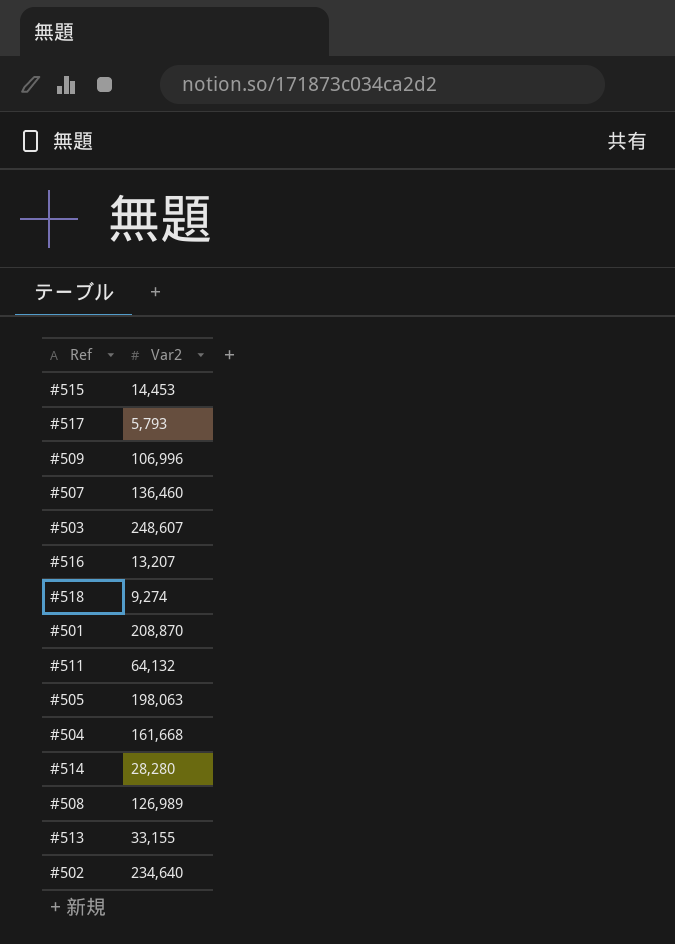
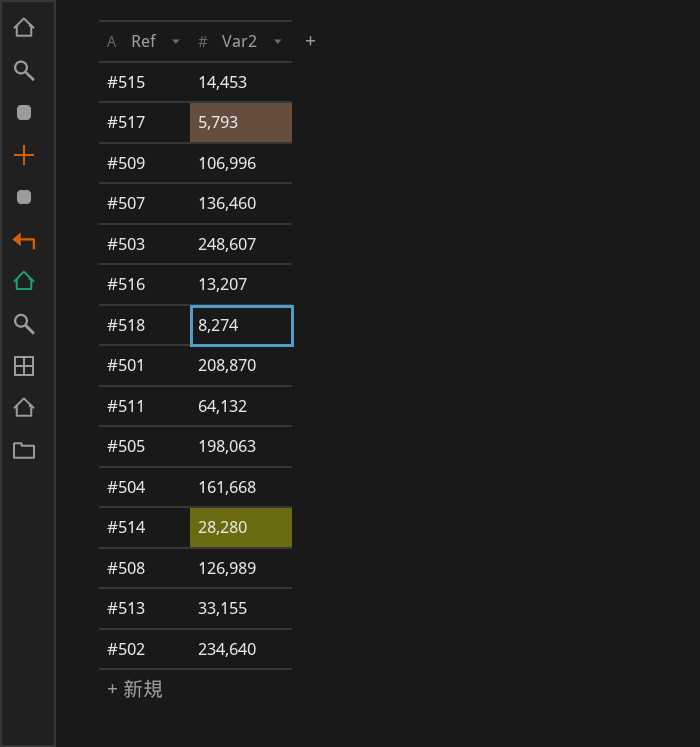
#518 | Var2: 9,274 -> 8,274

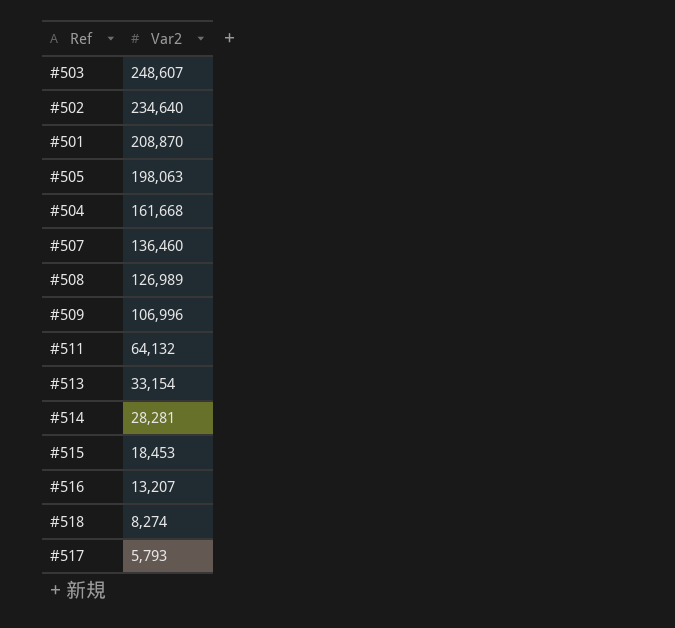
row order: none -> Var2 descending
#513 | Var2: 33,155 -> 33,154
#514 | Var2: 28,280 -> 28,281
#515 | Var2: 14,453 -> 18,453

